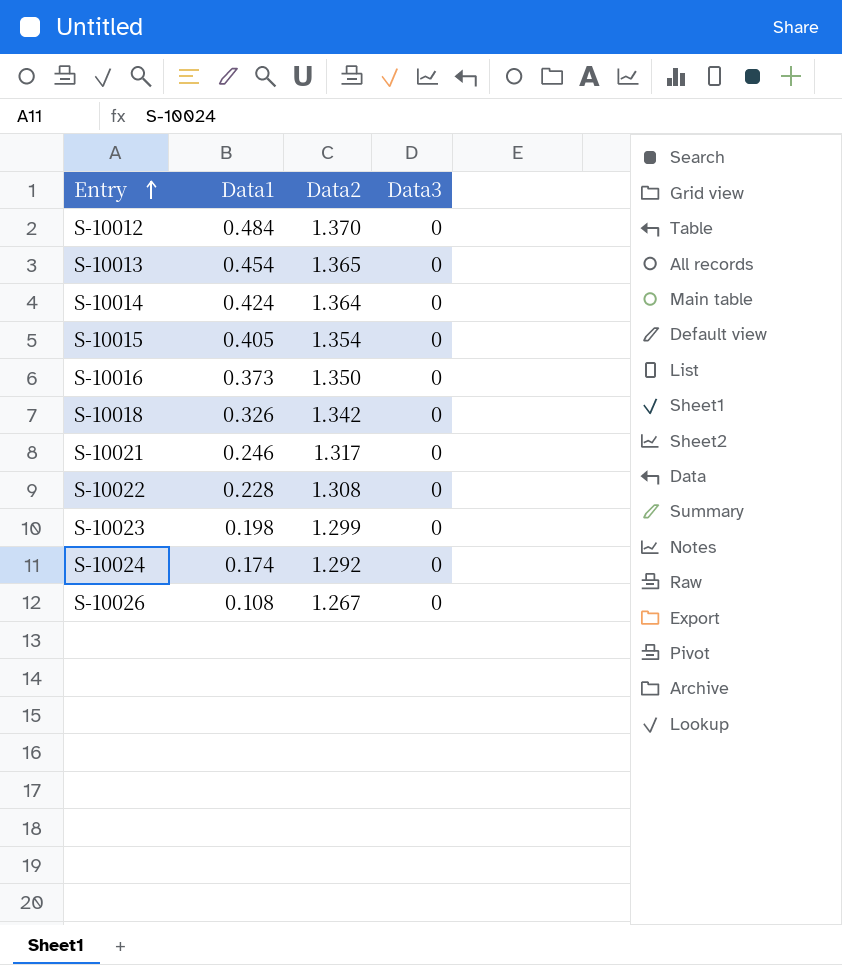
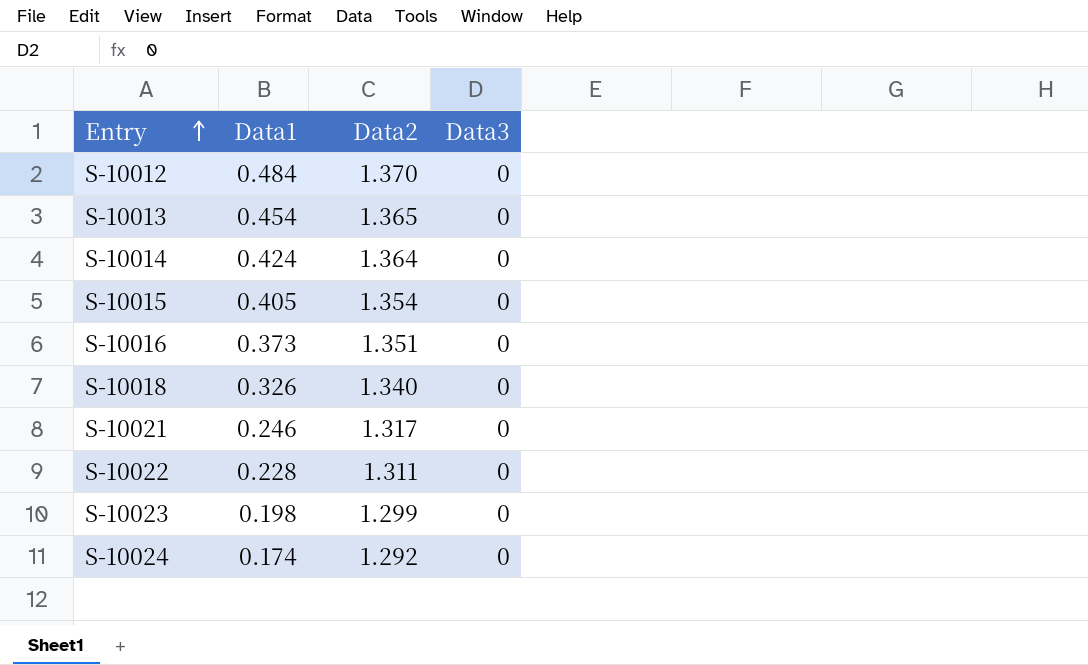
row S-10026: 0.108 | 1.267 | 0 -> none
S-10016 | Data2: 1.350 -> 1.351
S-10018 | Data2: 1.342 -> 1.340
S-10022 | Data2: 1.308 -> 1.311

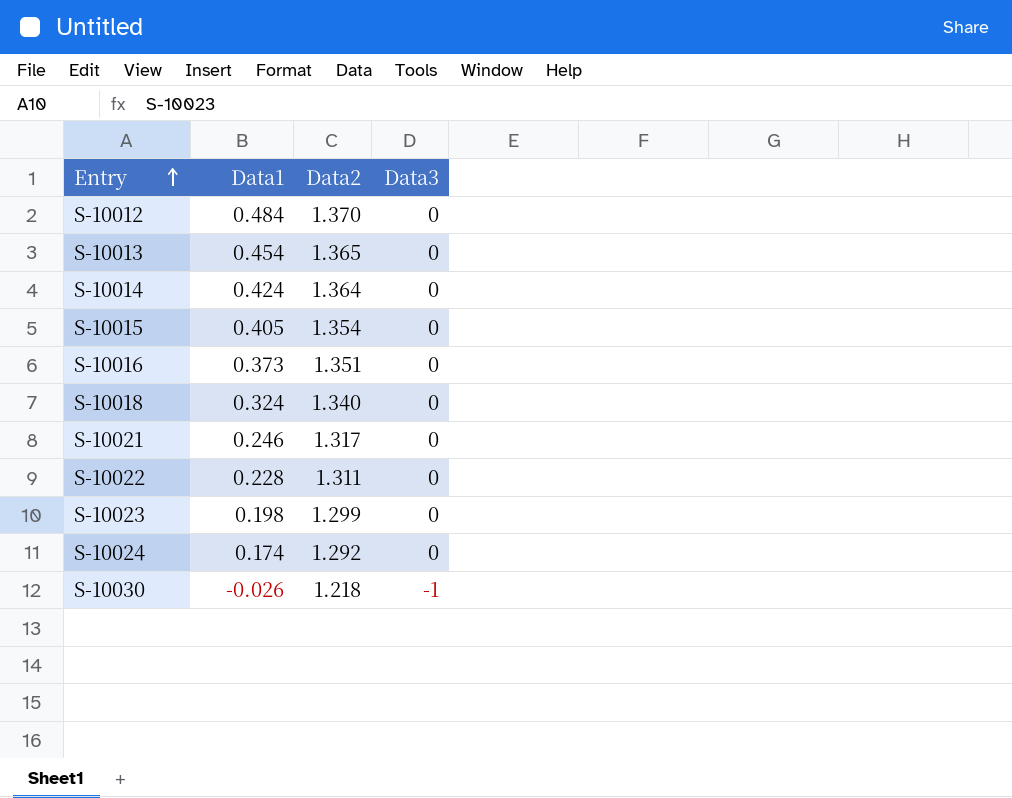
S-10018 | Data1: 0.326 -> 0.324
row S-10030: none -> -0.026 | 1.218 | -1

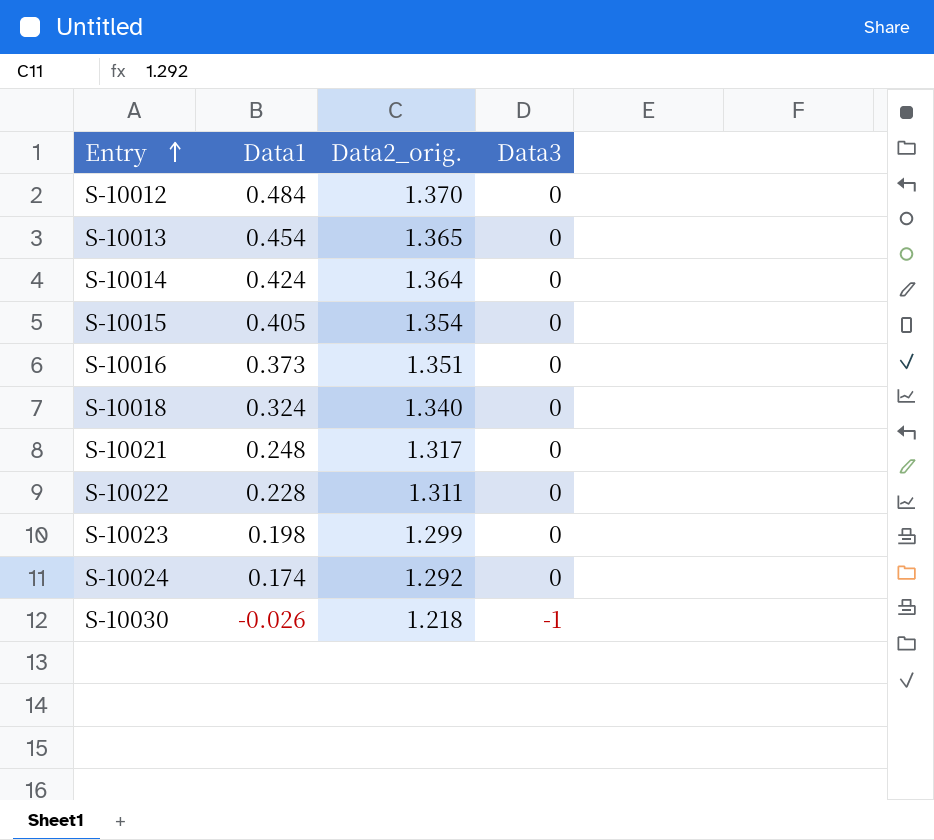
column name: Data2 -> Data2_orig.
S-10021 | Data1: 0.246 -> 0.248

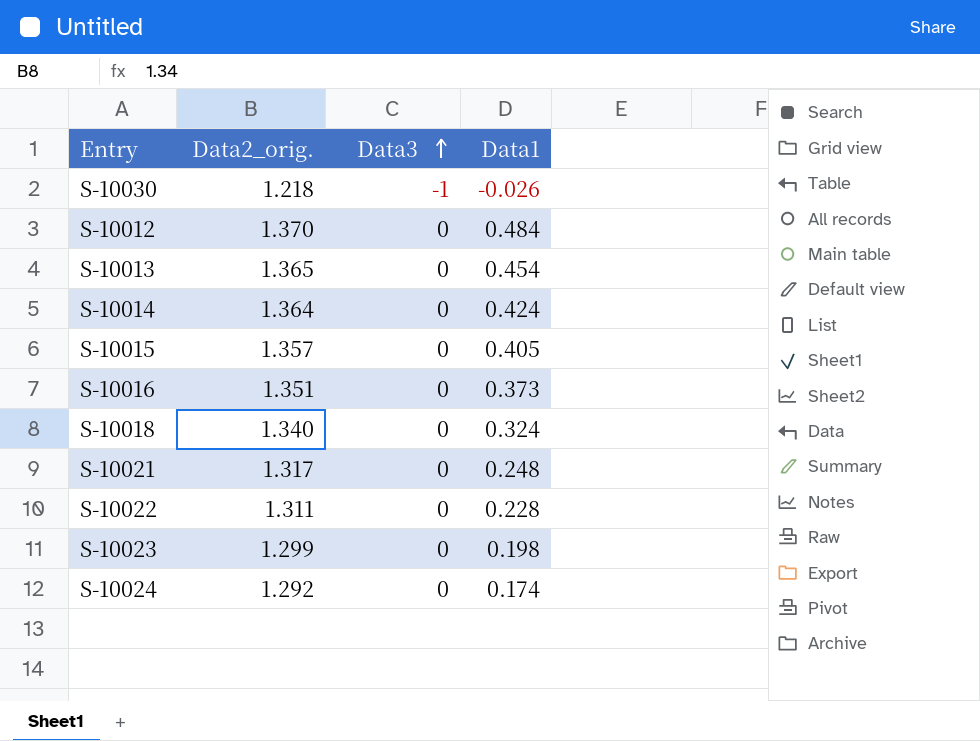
row order: Entry ascending -> Data3 ascending
column Data1 | position: 2 -> 4
S-10015 | Data2_orig.: 1.354 -> 1.357

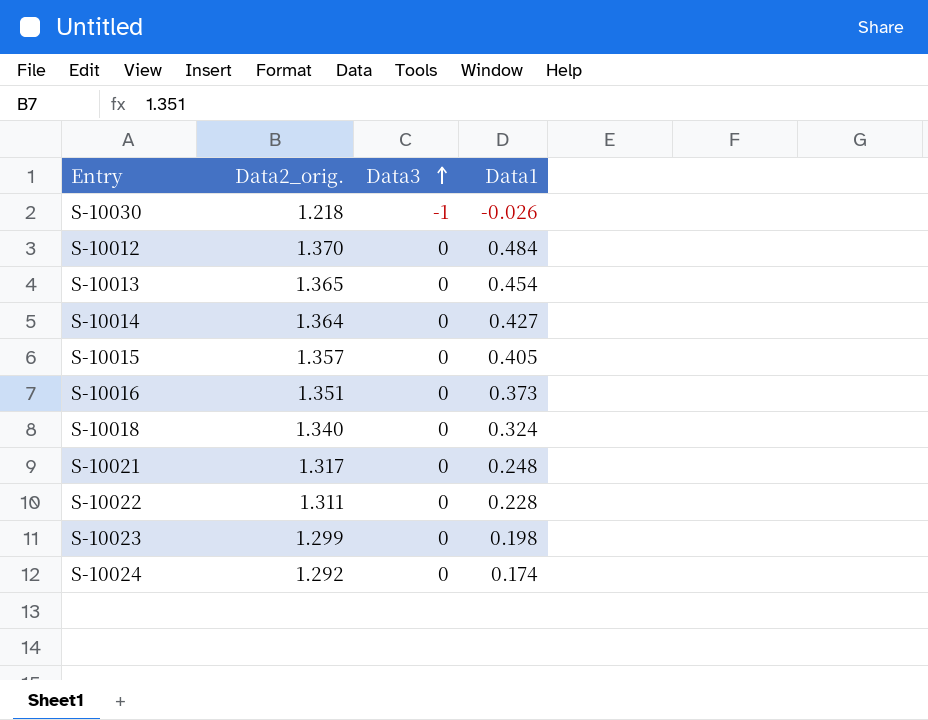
S-10014 | Data1: 0.424 -> 0.427

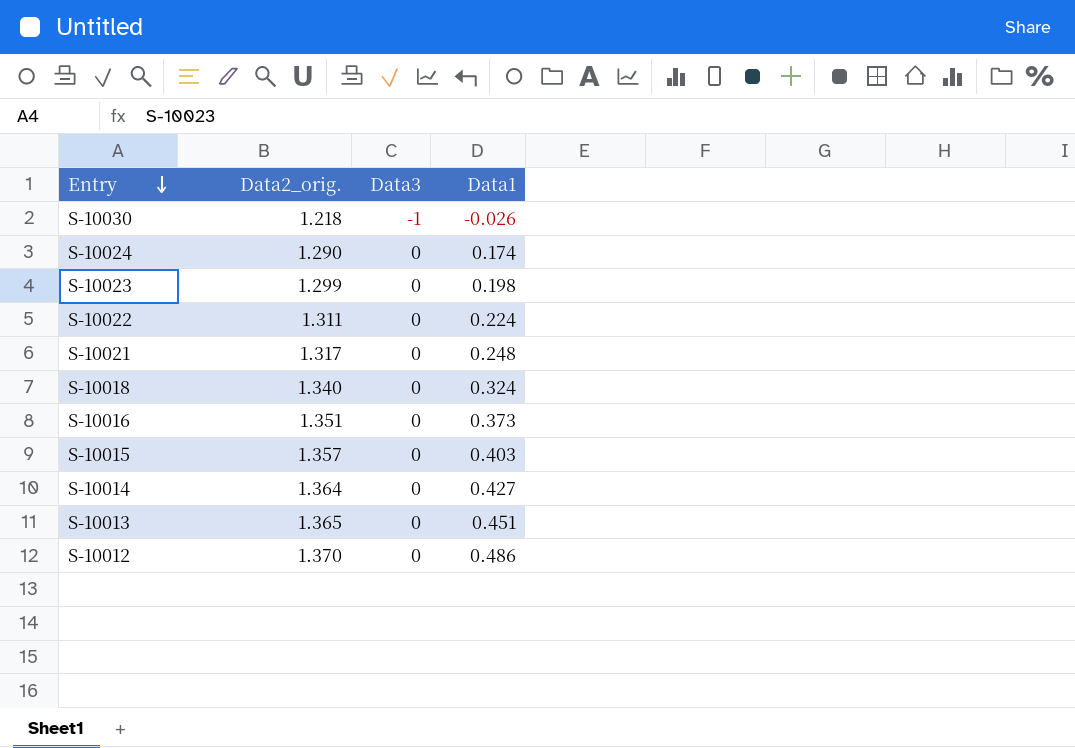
row order: Data3 ascending -> Entry descending
S-10024 | Data2_orig.: 1.292 -> 1.290
S-10022 | Data1: 0.228 -> 0.224
S-10015 | Data1: 0.405 -> 0.403
S-10013 | Data1: 0.454 -> 0.451
S-10012 | Data1: 0.484 -> 0.486

